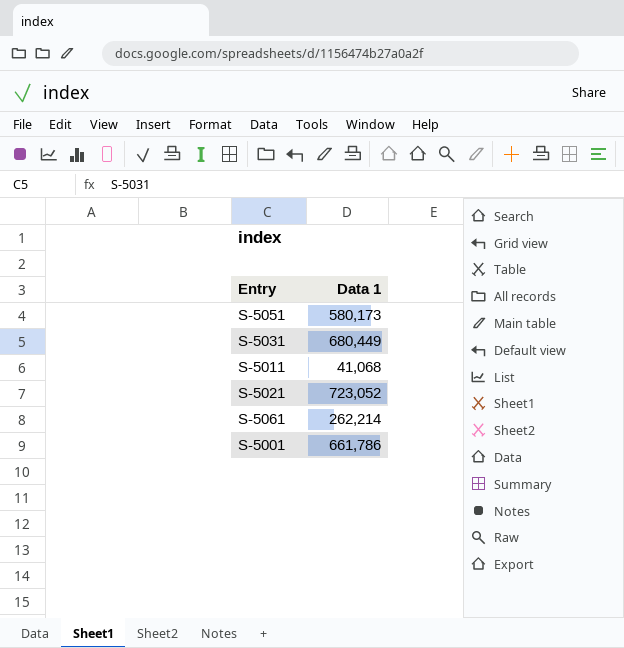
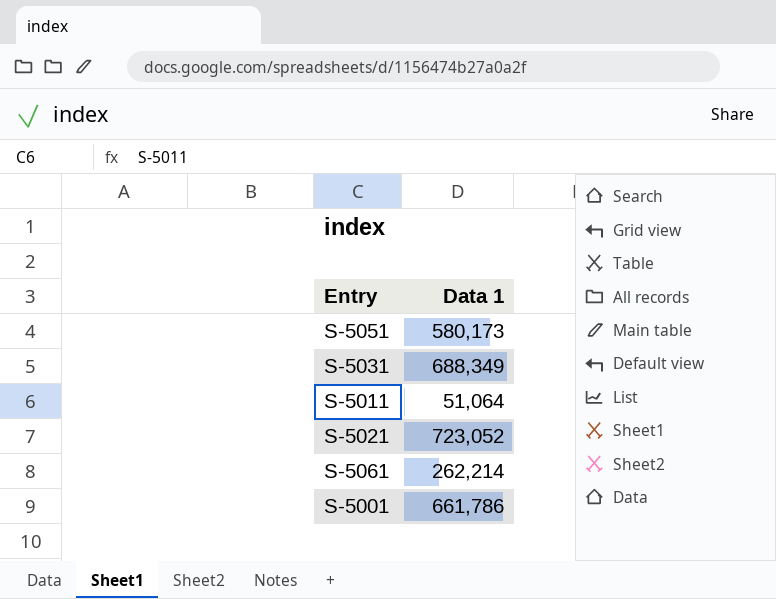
S-5031 | Data 1: 680,449 -> 688,349
S-5011 | Data 1: 41,068 -> 51,064

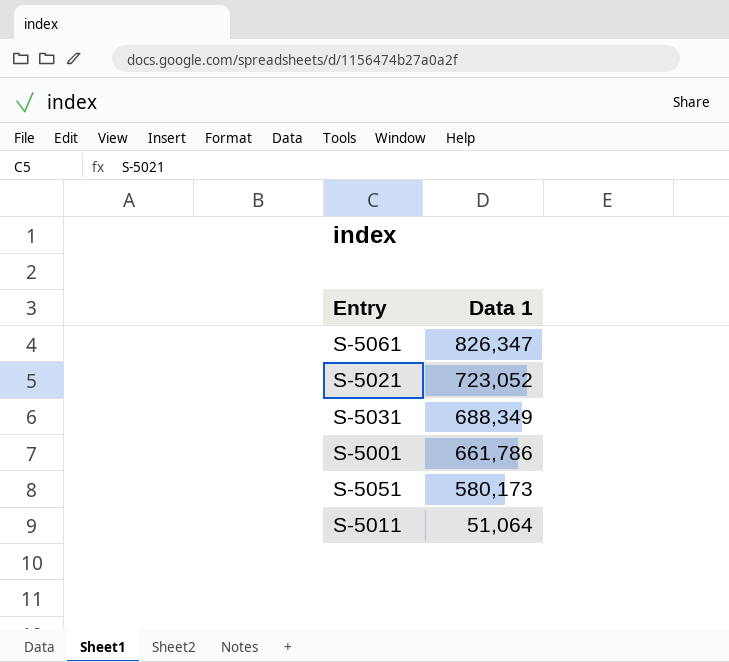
row order: none -> Data 1 descending
S-5061 | Data 1: 262,214 -> 826,347

